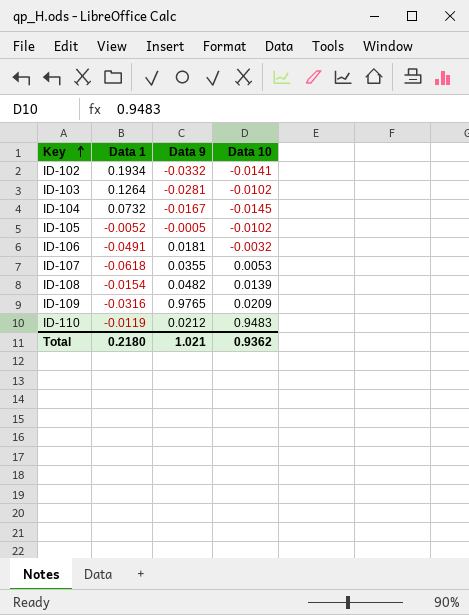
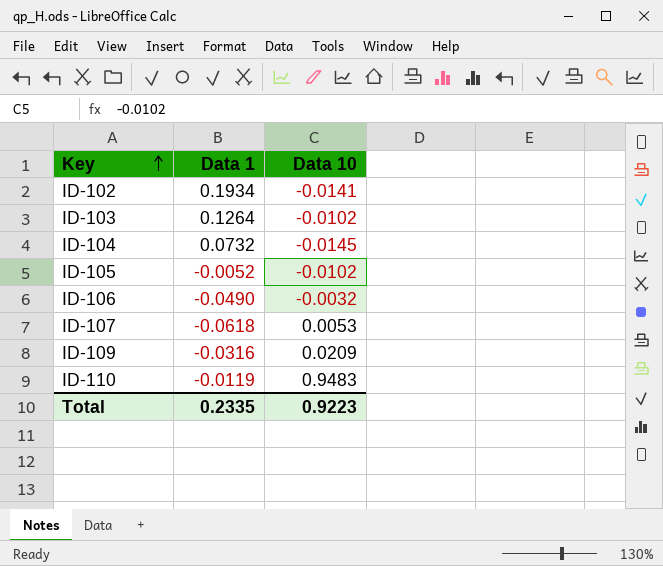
column Data 9 | position: 3 -> none
row ID-108: -0.0154 | 0.0482 | 0.0139 -> none
ID-106 | Data 1: -0.0491 -> -0.0490
Total | Data 1: 0.2180 -> 0.2335
Total | Data 10: 0.9362 -> 0.9223

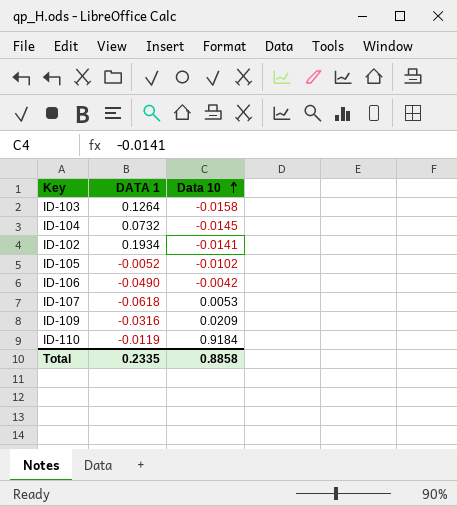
row order: Key ascending -> Data 10 ascending
column name: Data 1 -> DATA 1
ID-103 | Data 10: -0.0102 -> -0.0158
ID-106 | Data 10: -0.0032 -> -0.0042
ID-110 | Data 10: 0.9483 -> 0.9184
Total | Data 10: 0.9223 -> 0.8858

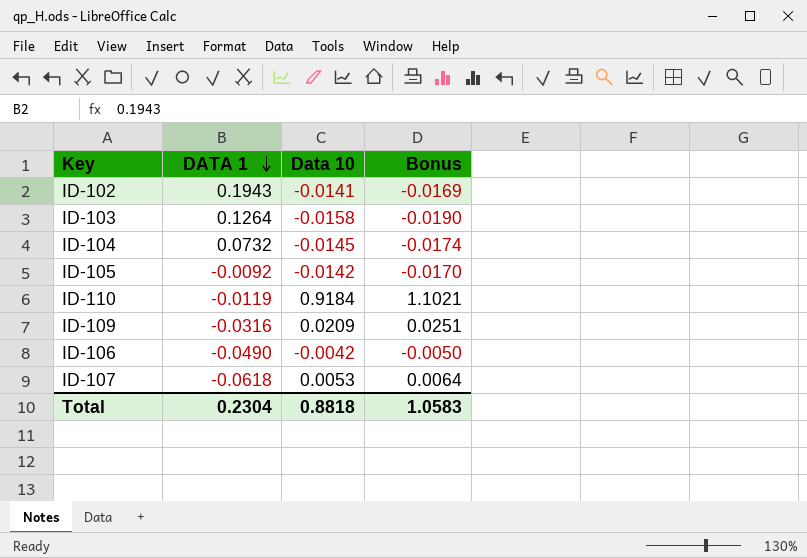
row order: Data 10 ascending -> DATA 1 descending
column Bonus | formula: none -> [Data 10] * 1.2
ID-102 | DATA 1: 0.1934 -> 0.1943
ID-105 | DATA 1: -0.0052 -> -0.0092
ID-105 | Data 10: -0.0102 -> -0.0142
Total | DATA 1: 0.2335 -> 0.2304
Total | Data 10: 0.8858 -> 0.8818

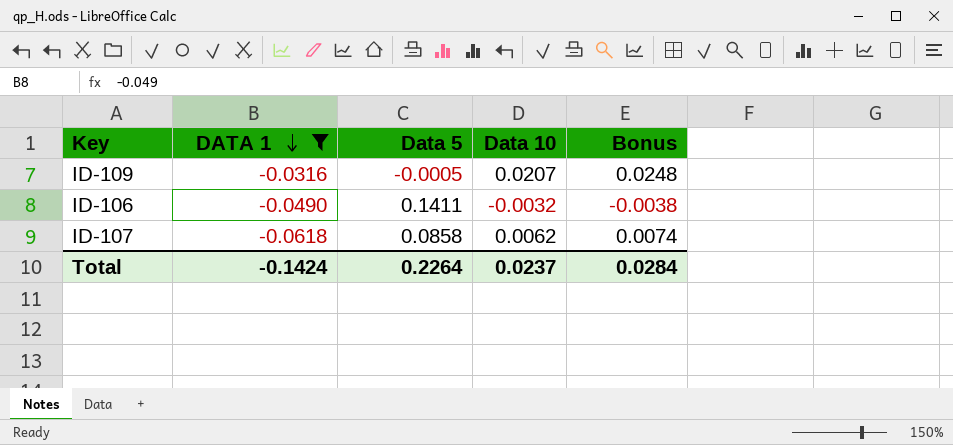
filter: none -> DATA 1 <= -0.0316
column Data 5 | position: none -> 3
ID-109 | Data 10: 0.0209 -> 0.0207
ID-109 | Bonus: 0.0251 -> 0.0248
ID-106 | Data 10: -0.0042 -> -0.0032
ID-106 | Bonus: -0.0050 -> -0.0038
ID-107 | Data 10: 0.0053 -> 0.0062
ID-107 | Bonus: 0.0064 -> 0.0074
Total | DATA 1: 0.2304 -> -0.1424
Total | Data 10: 0.8818 -> 0.0237
Total | Bonus: 1.0583 -> 0.0284

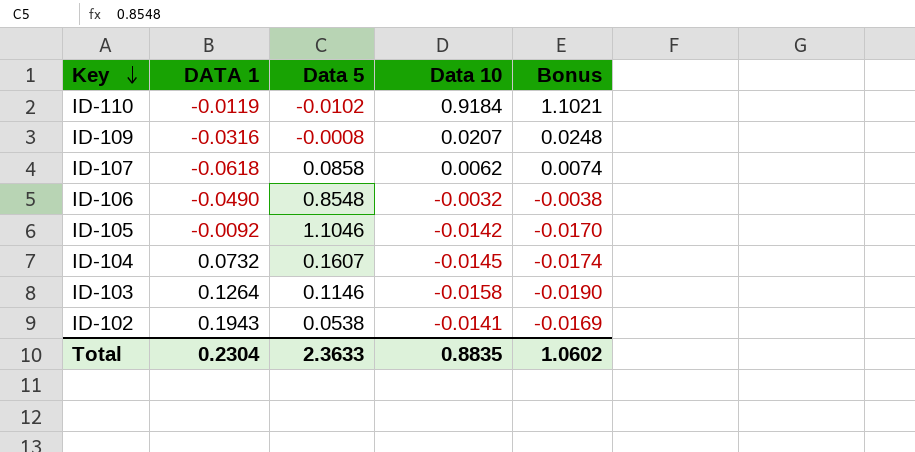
filter: DATA 1 <= -0.0316 -> none
row order: DATA 1 descending -> Key descending
ID-109 | Data 5: -0.0005 -> -0.0008
ID-106 | Data 5: 0.1411 -> 0.8548
Total | DATA 1: -0.1424 -> 0.2304
Total | Data 5: 0.2264 -> 2.3633
Total | Data 10: 0.0237 -> 0.8835
Total | Bonus: 0.0284 -> 1.0602

